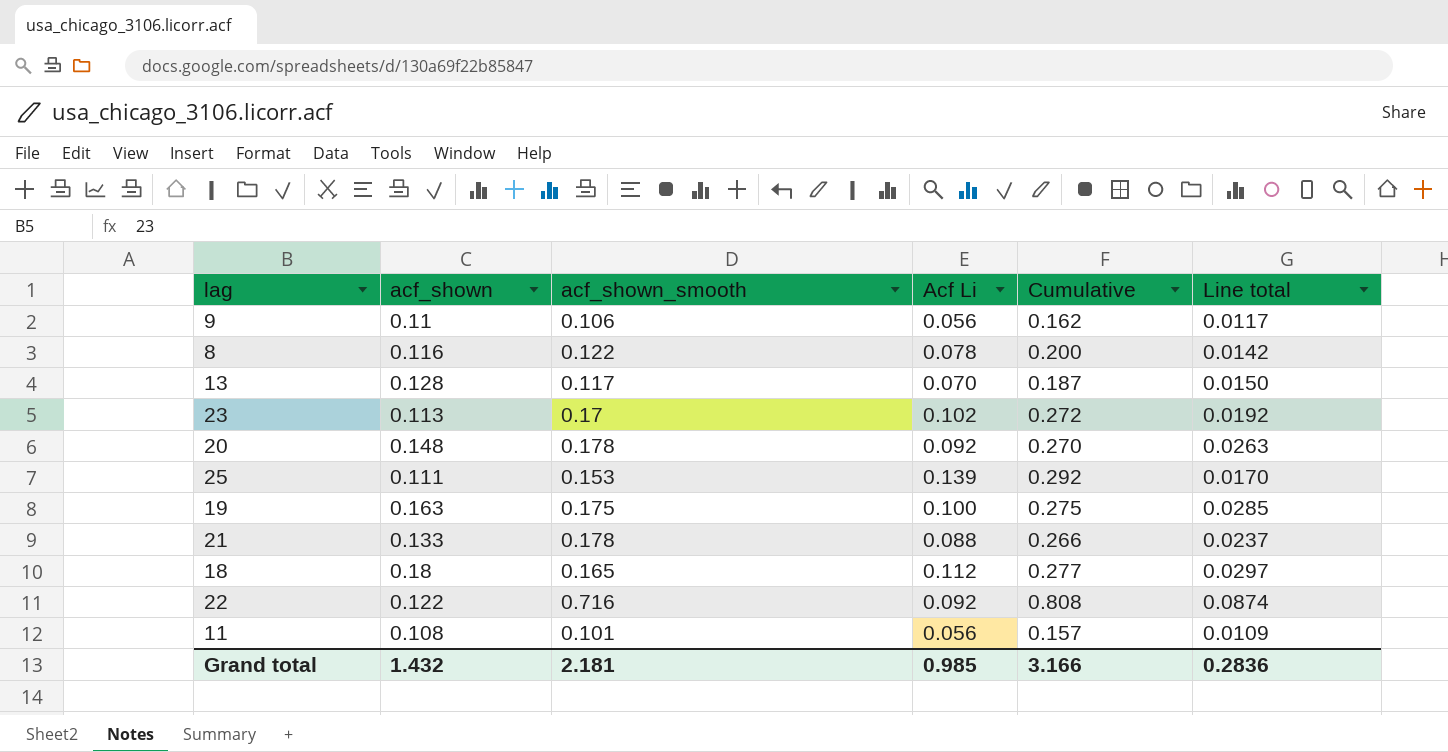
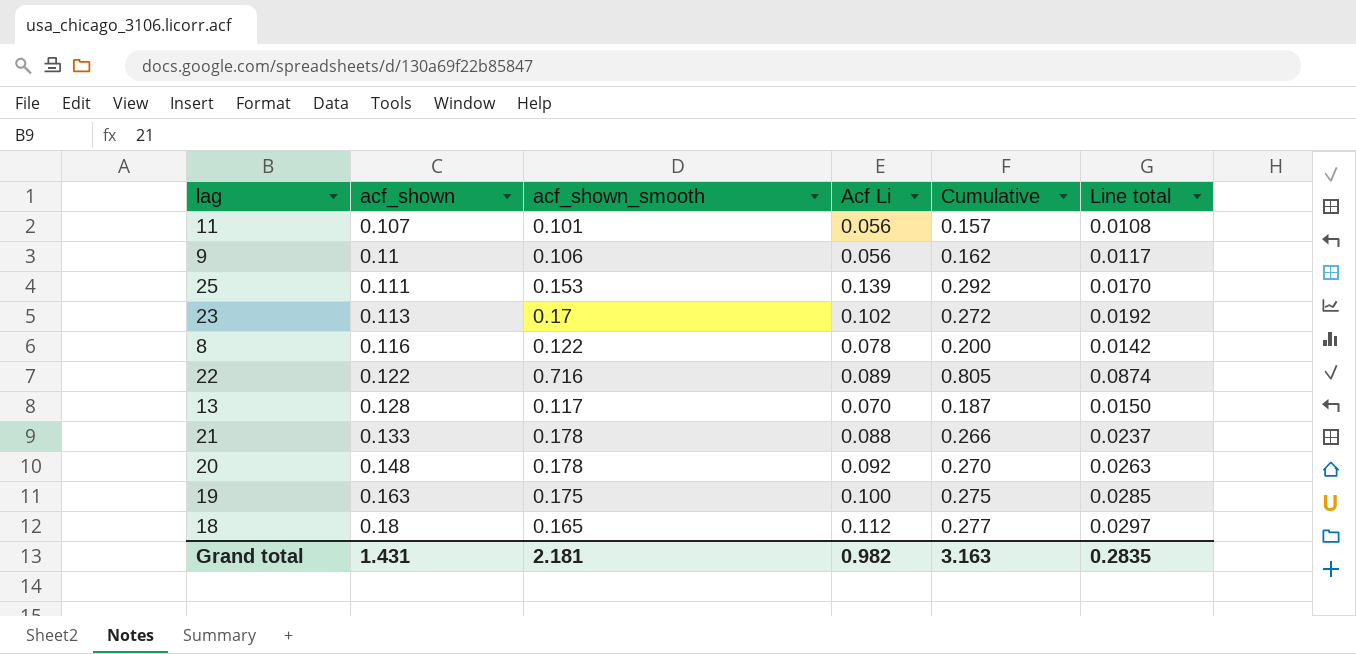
row order: none -> acf_shown ascending
11 | acf_shown: 0.108 -> 0.107
11 | Line total: 0.0109 -> 0.0108
22 | Acf Li: 0.092 -> 0.089
22 | Cumulative: 0.808 -> 0.805
Grand total | acf_shown: 1.432 -> 1.431
Grand total | Acf Li: 0.985 -> 0.982
Grand total | Cumulative: 3.166 -> 3.163
Grand total | Line total: 0.2836 -> 0.2835

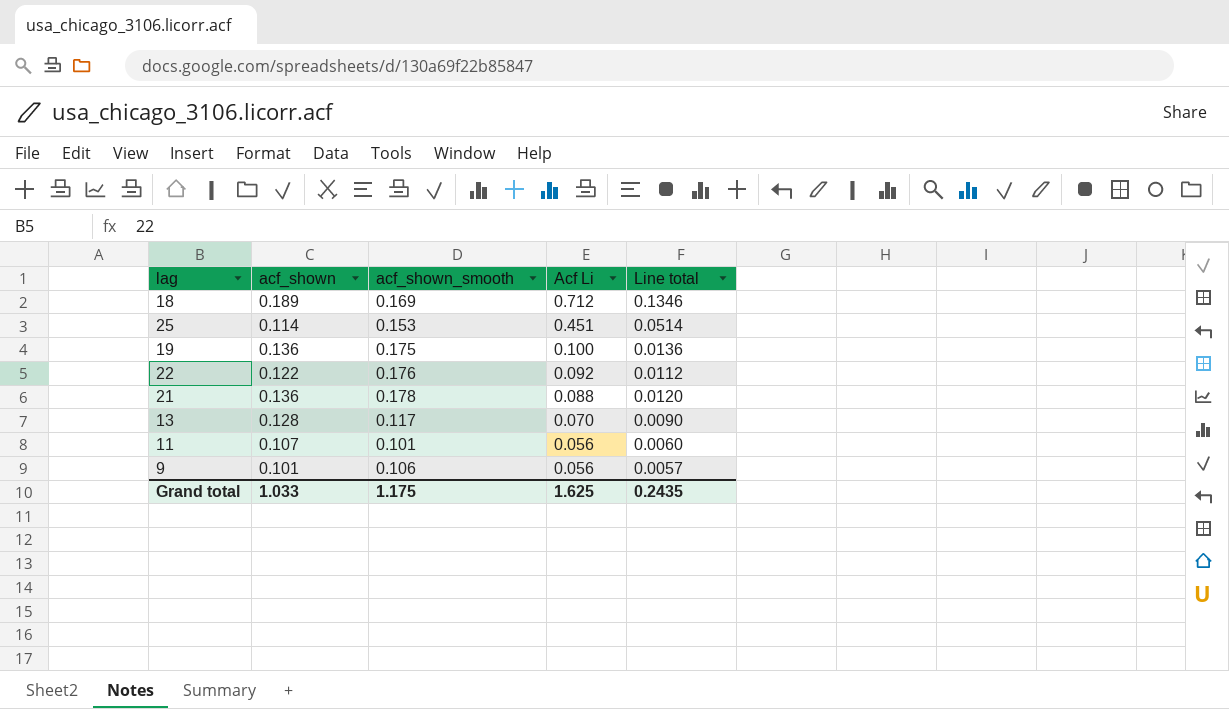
row order: acf_shown ascending -> Acf Li descending
column Cumulative | formula: [acf_shown_smooth] + [Acf Li] -> none
column Line total | formula: [acf_shown] * [acf_shown_smooth] -> [acf_shown] * [Acf Li]
row 23: 0.113 | 0.17 | 0.102 | 0.272 | 0.0192 -> none
row 8: 0.116 | 0.122 | 0.078 | 0.200 | 0.0142 -> none
row 20: 0.148 | 0.178 | 0.092 | 0.270 | 0.0263 -> none
18 | acf_shown: 0.18 -> 0.189
18 | acf_shown_smooth: 0.165 -> 0.169
18 | Acf Li: 0.112 -> 0.712
25 | acf_shown: 0.111 -> 0.114
25 | Acf Li: 0.139 -> 0.451
19 | acf_shown: 0.163 -> 0.136
22 | acf_shown_smooth: 0.716 -> 0.176
22 | Acf Li: 0.089 -> 0.092
21 | acf_shown: 0.133 -> 0.136
9 | acf_shown: 0.11 -> 0.101
Grand total | acf_shown: 1.431 -> 1.033
Grand total | acf_shown_smooth: 2.181 -> 1.175
Grand total | Acf Li: 0.982 -> 1.625
Grand total | Line total: 0.2835 -> 0.2435

